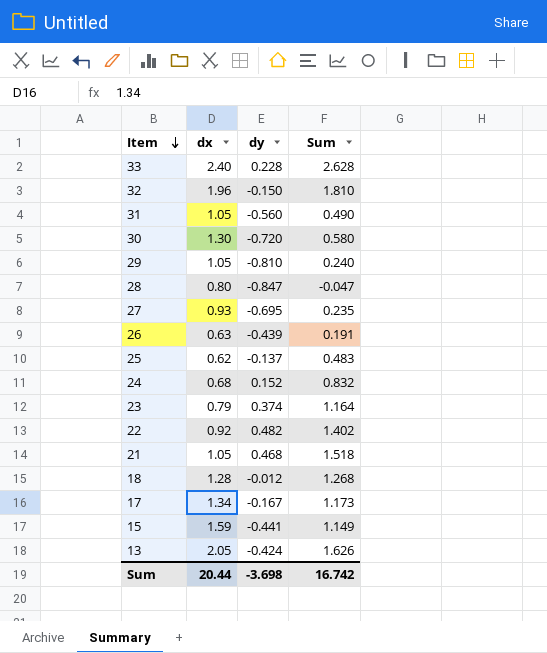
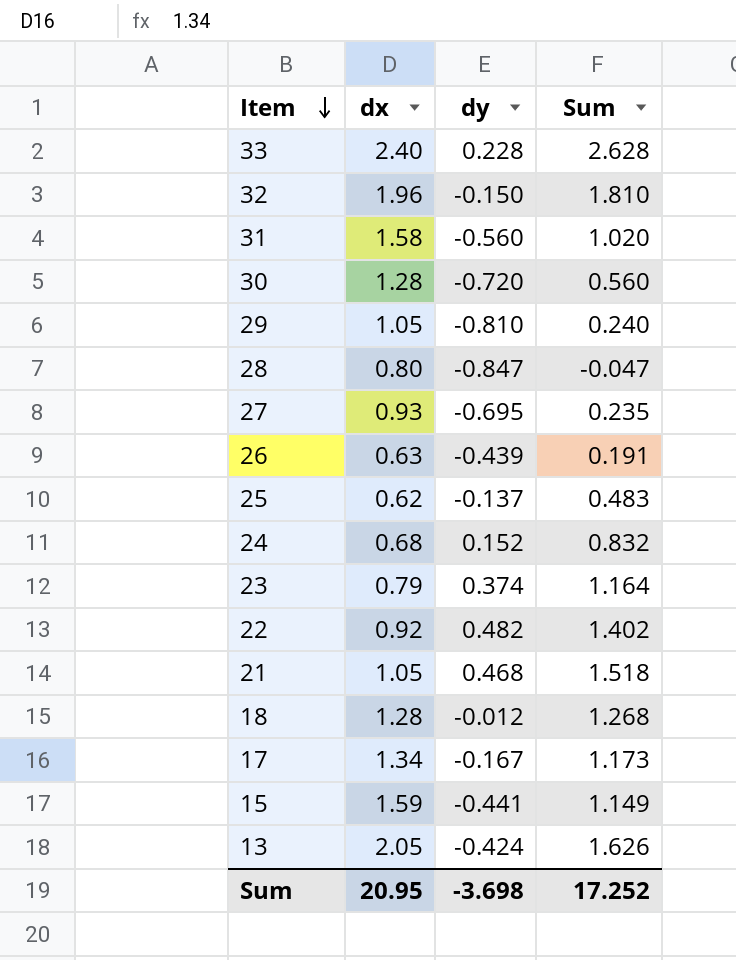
31 | dx: 1.05 -> 1.58
31 | Sum: 0.490 -> 1.020
30 | dx: 1.30 -> 1.28
30 | Sum: 0.580 -> 0.560
Sum | dx: 20.44 -> 20.95
Sum | Sum: 16.742 -> 17.252

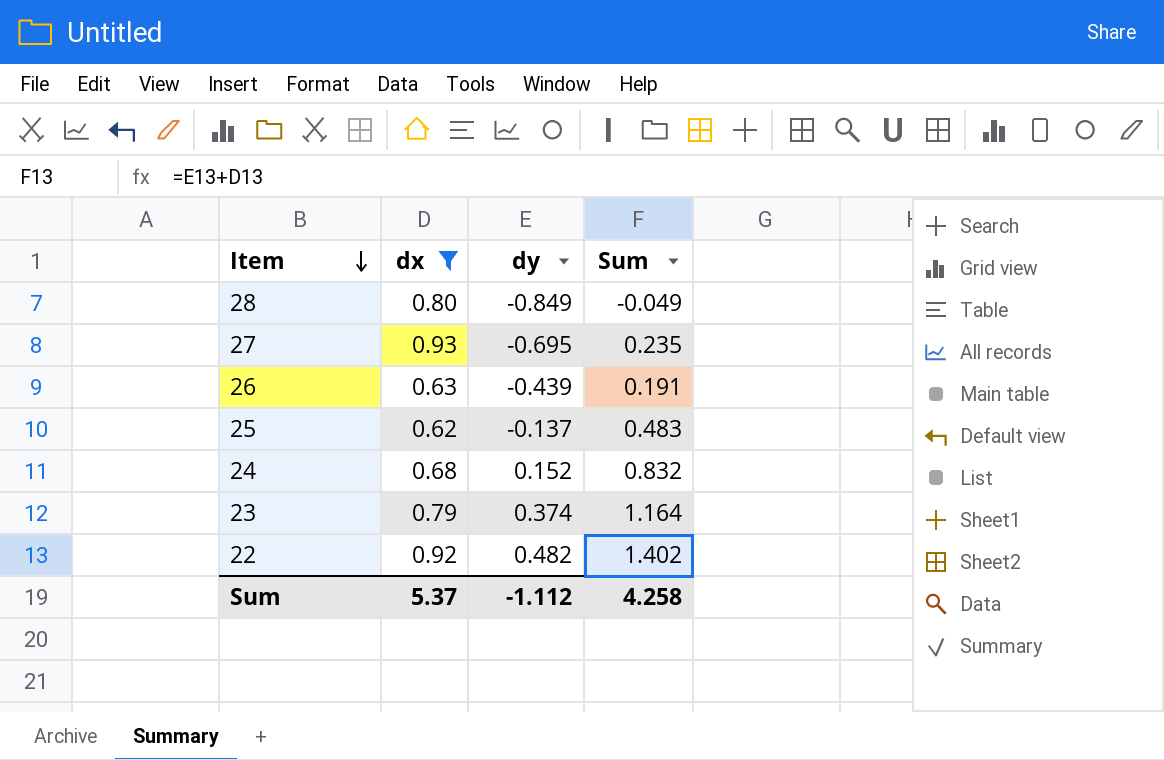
filter: none -> dx <= 0.93
28 | dy: -0.847 -> -0.849
28 | Sum: -0.047 -> -0.049
Sum | dx: 20.95 -> 5.37
Sum | dy: -3.698 -> -1.112
Sum | Sum: 17.252 -> 4.258

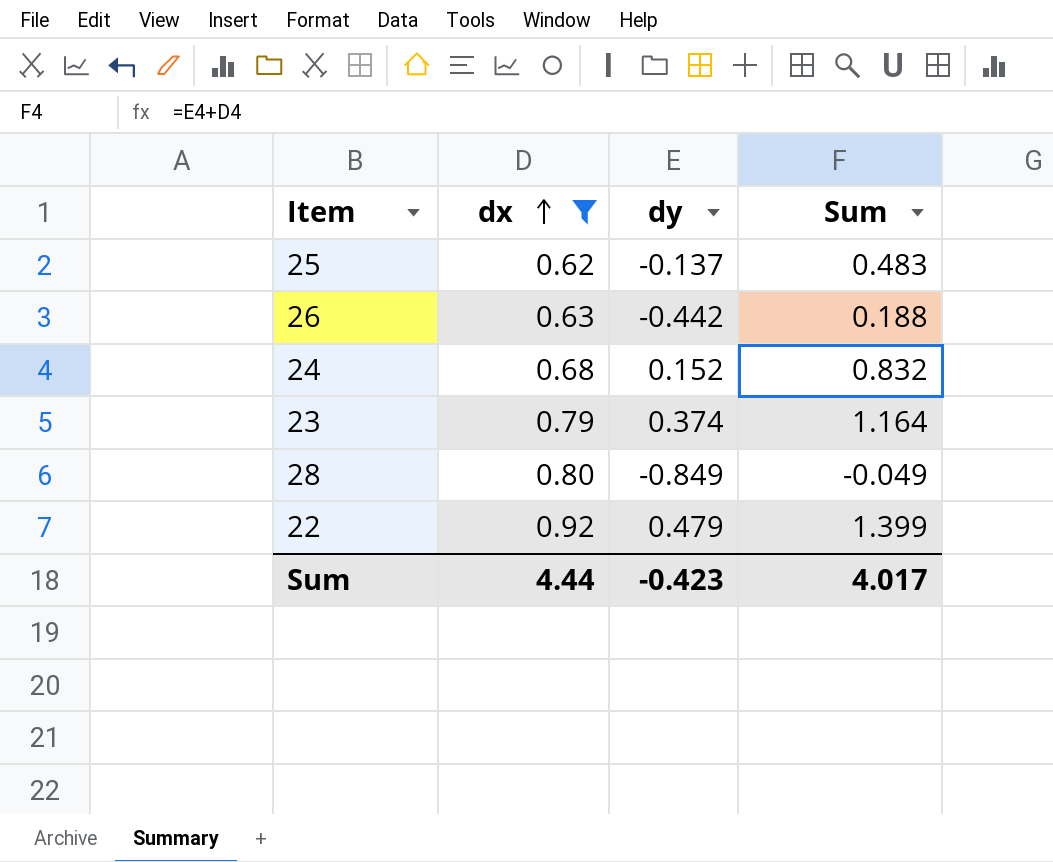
row order: Item descending -> dx ascending
row 27: 0.93 | -0.695 | 0.235 -> none
26 | dy: -0.439 -> -0.442
26 | Sum: 0.191 -> 0.188
22 | dy: 0.482 -> 0.479
22 | Sum: 1.402 -> 1.399
Sum | dx: 5.37 -> 4.44
Sum | dy: -1.112 -> -0.423
Sum | Sum: 4.258 -> 4.017

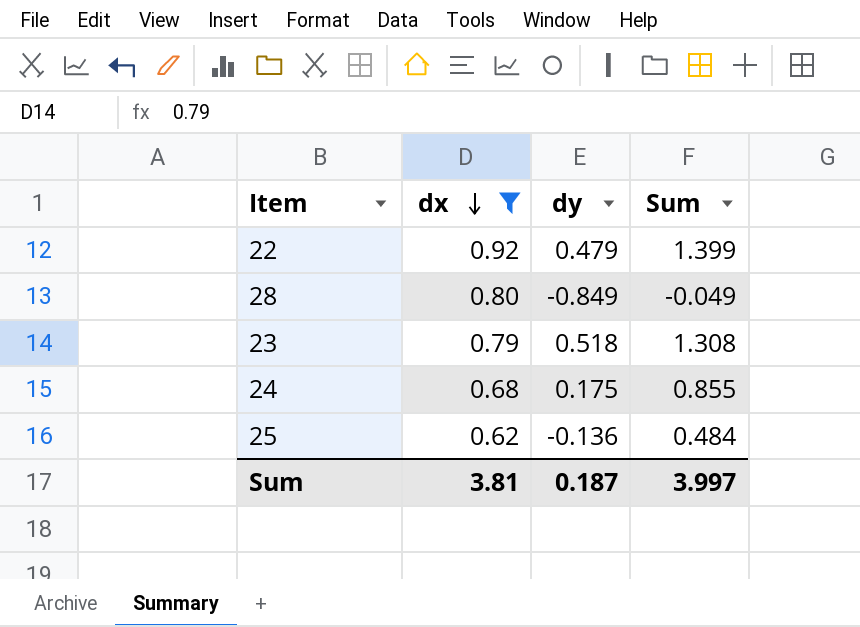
row order: dx ascending -> dx descending
row 26: 0.63 | -0.442 | 0.188 -> none
23 | dy: 0.374 -> 0.518
23 | Sum: 1.164 -> 1.308
24 | dy: 0.152 -> 0.175
24 | Sum: 0.832 -> 0.855
25 | dy: -0.137 -> -0.136
25 | Sum: 0.483 -> 0.484
Sum | dx: 4.44 -> 3.81
Sum | dy: -0.423 -> 0.187
Sum | Sum: 4.017 -> 3.997

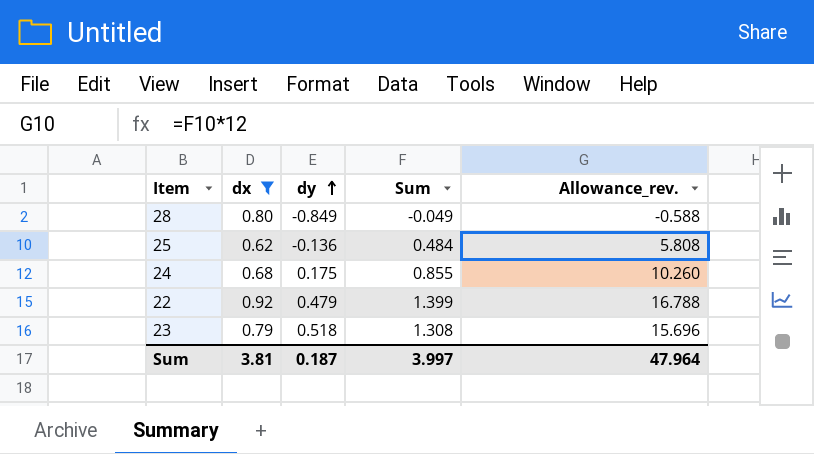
row order: dx descending -> dy ascending
column Allowance_rev. | formula: none -> [Sum] * 12

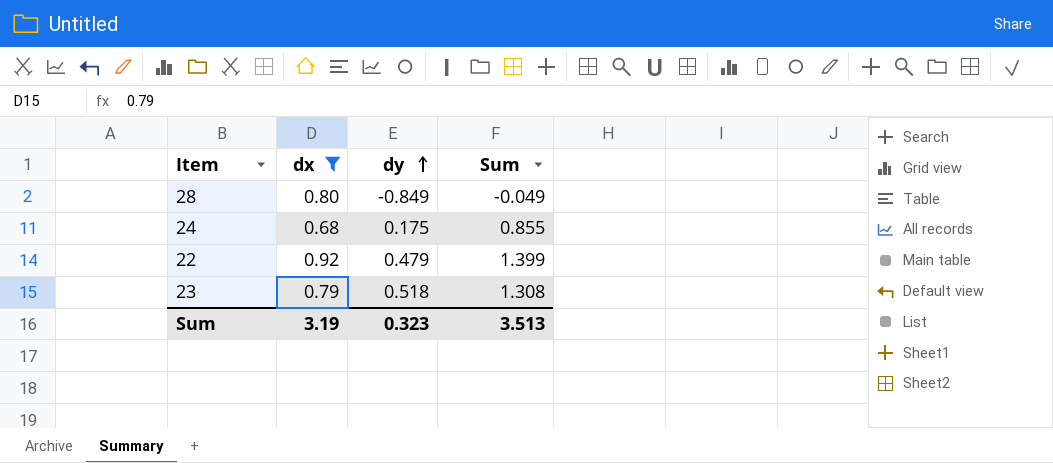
column Allowance_rev. | formula: [Sum] * 12 -> none
row 25: 0.62 | -0.136 | 0.484 | 5.808 -> none
Sum | dx: 3.81 -> 3.19
Sum | dy: 0.187 -> 0.323
Sum | Sum: 3.997 -> 3.513

